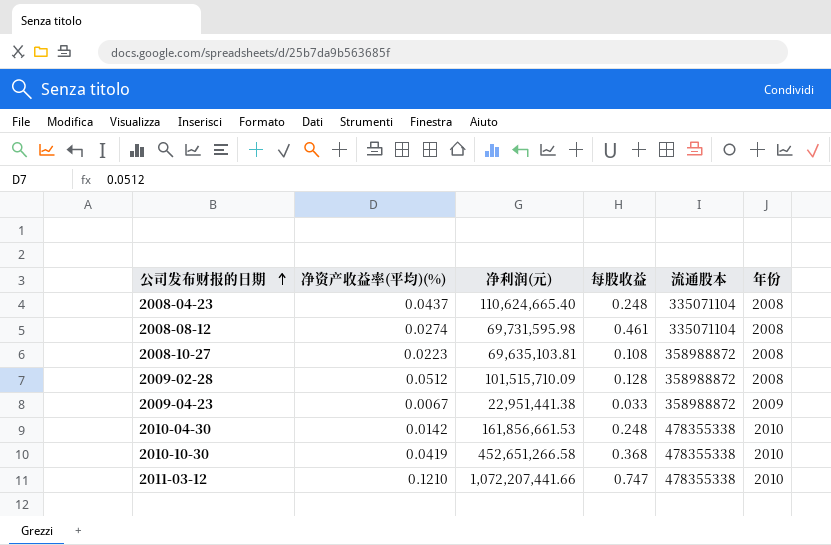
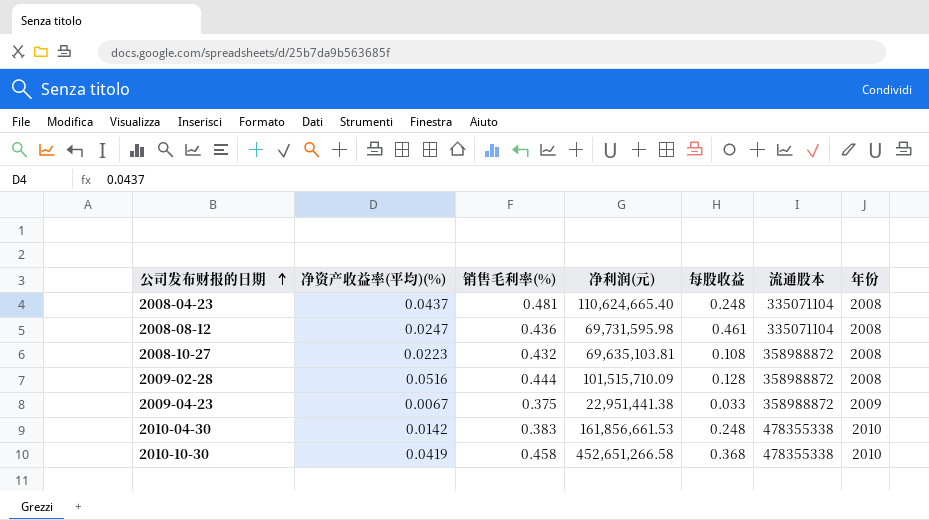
column 销售毛利率(%) | position: none -> 3
row 2011-03-12: 0.1210 | 1,072,207,441.66 | 0.747 | 478355338 | 2010 -> none
2008-08-12 | 净资产收益率(平均)(%): 0.0274 -> 0.0247
2009-02-28 | 净资产收益率(平均)(%): 0.0512 -> 0.0516

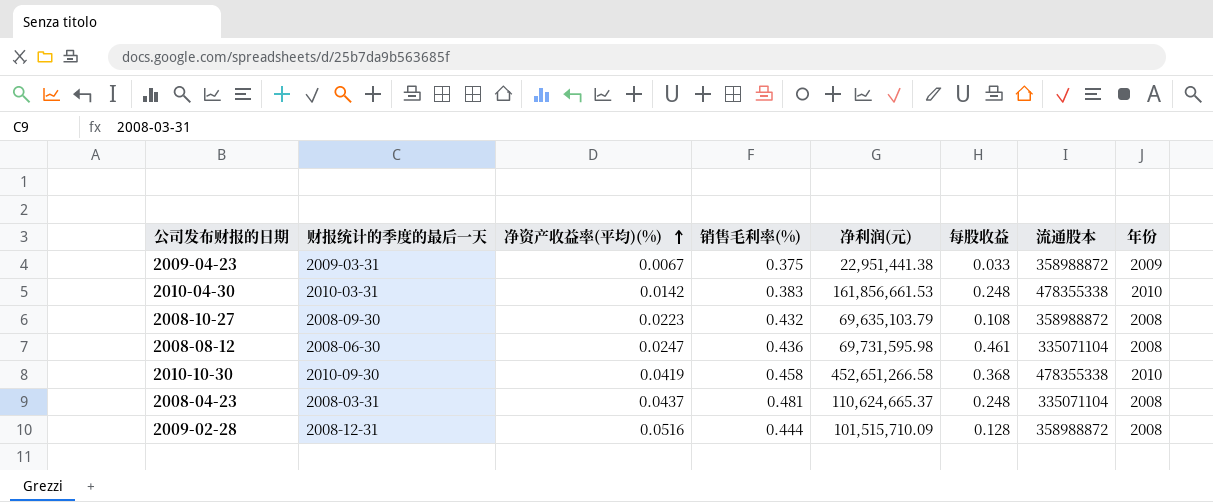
row order: 公司发布财报的日期 ascending -> 净资产收益率(平均)(%) ascending
column 财报统计的季度的最后一天 | position: none -> 2
2008-10-27 | 净利润(元): 69,635,103.81 -> 69,635,103.79
2008-04-23 | 净利润(元): 110,624,665.40 -> 110,624,665.37

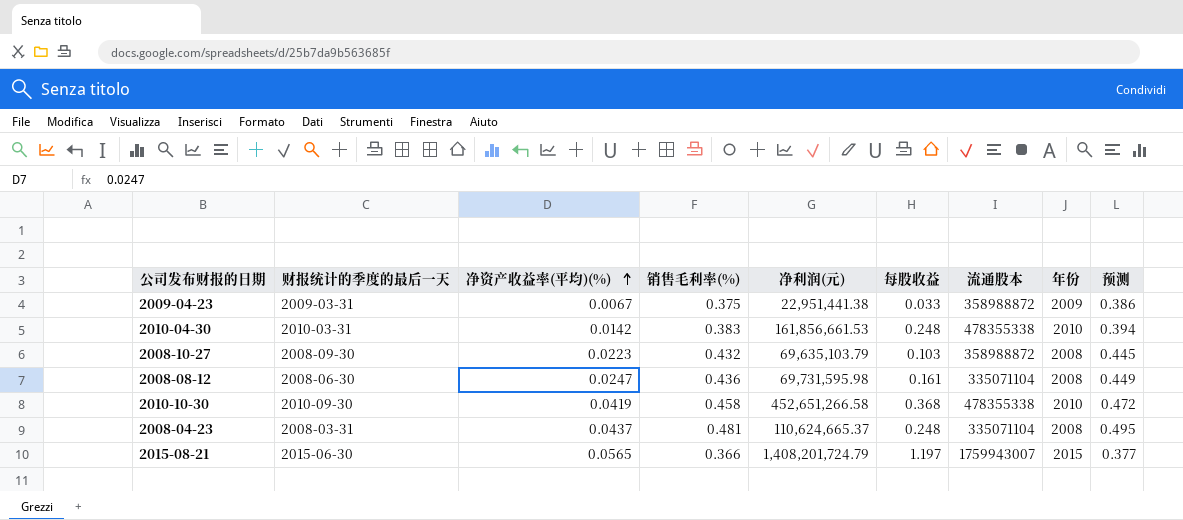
column 预测 | formula: none -> [销售毛利率(%)] * 1.03
row 2009-02-28: 2008-12-31 | 0.0516 | 0.444 | 101,515,710.09 | 0.128 | 358988872 | 2008 -> none
2008-10-27 | 每股收益: 0.108 -> 0.103
2008-08-12 | 每股收益: 0.461 -> 0.161
row 2015-08-21: none -> 2015-06-30 | 0.0565 | 0.366 | 1,408,201,724.79 | 1.197 | 1759943007 | 2015 | 0.377

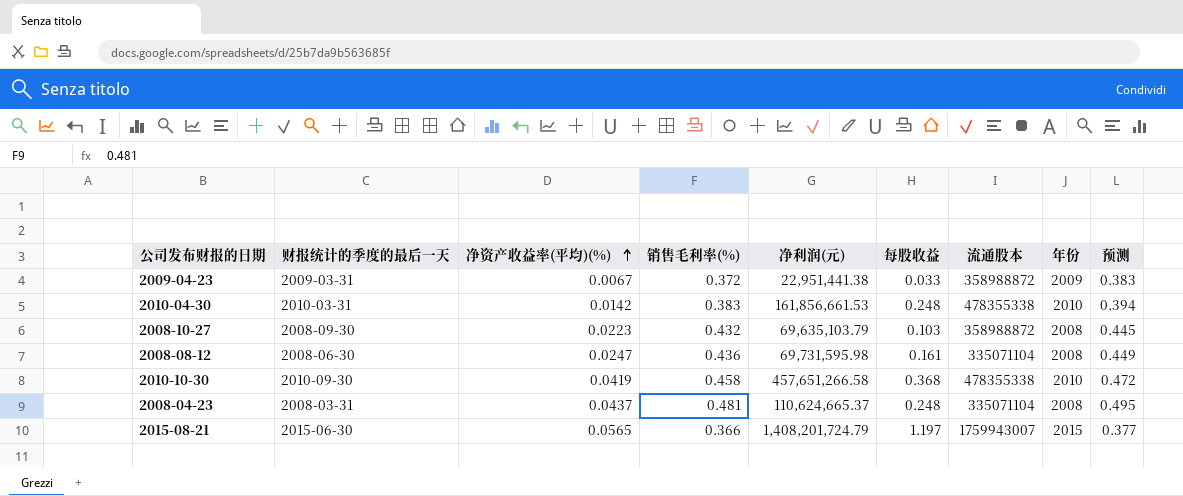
2009-04-23 | 销售毛利率(%): 0.375 -> 0.372
2009-04-23 | 预测: 0.386 -> 0.383
2010-10-30 | 净利润(元): 452,651,266.58 -> 457,651,266.58

